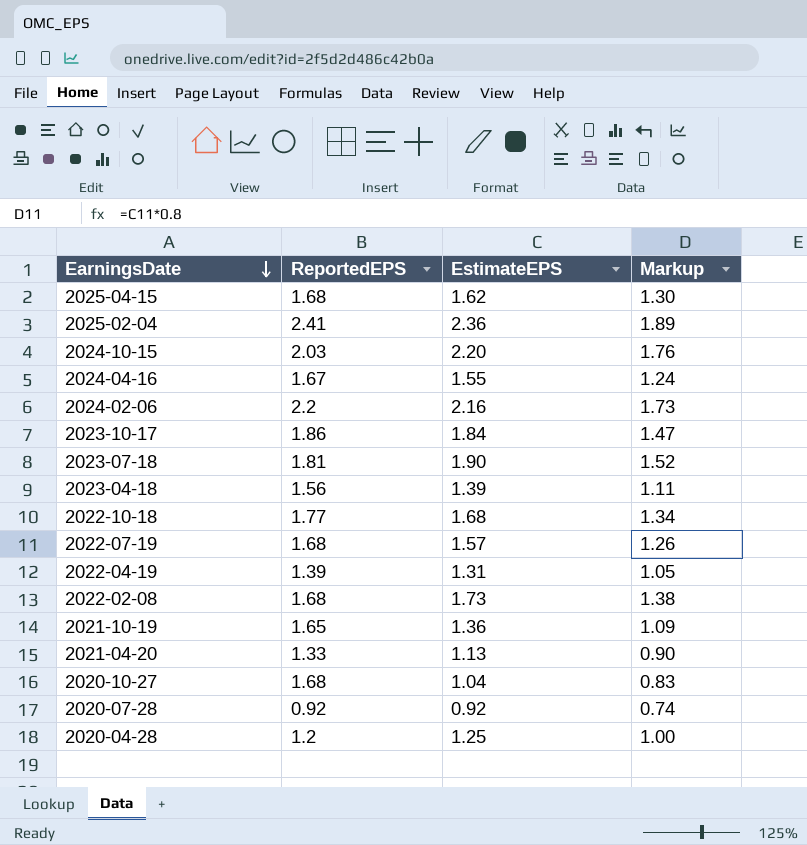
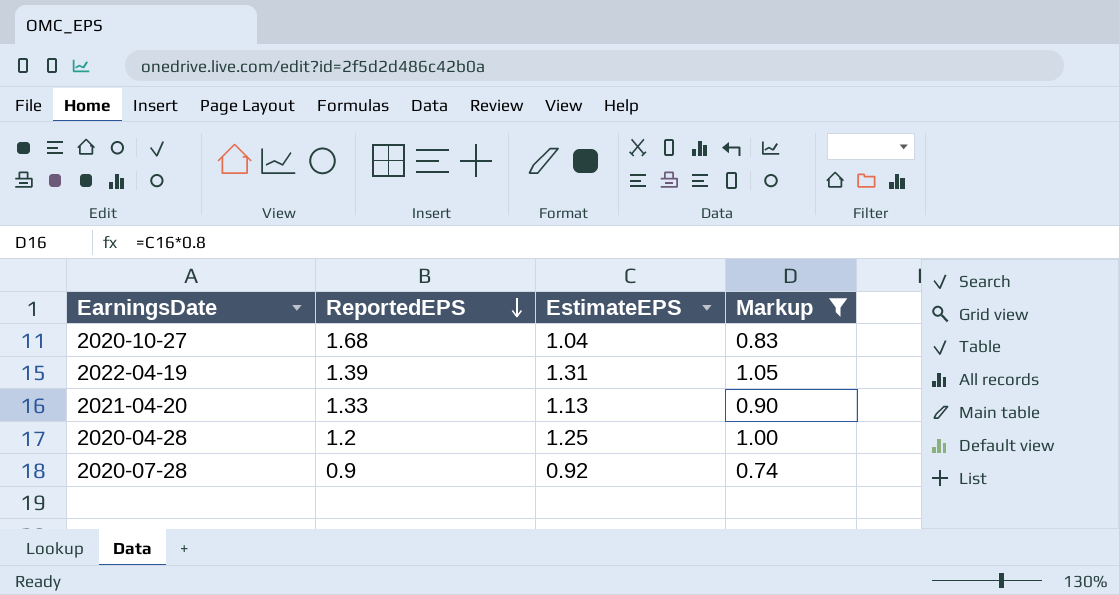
filter: none -> Markup <= 1.05
row order: EarningsDate descending -> ReportedEPS descending
2020-07-28 | ReportedEPS: 0.92 -> 0.9

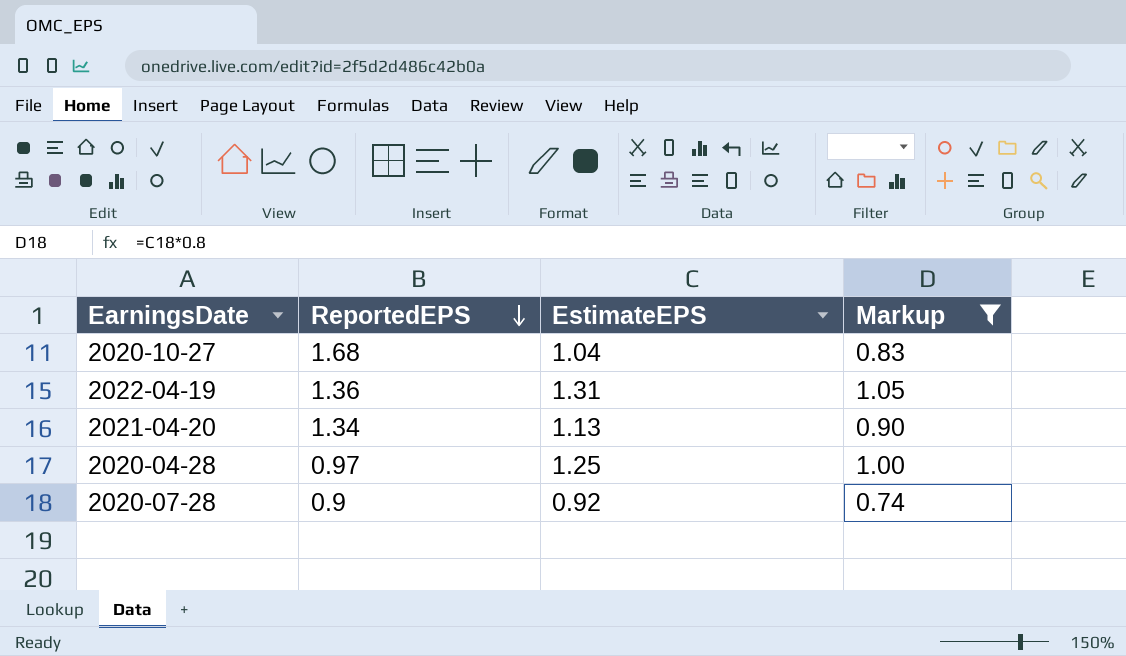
2022-04-19 | ReportedEPS: 1.39 -> 1.36
2021-04-20 | ReportedEPS: 1.33 -> 1.34
2020-04-28 | ReportedEPS: 1.2 -> 0.97

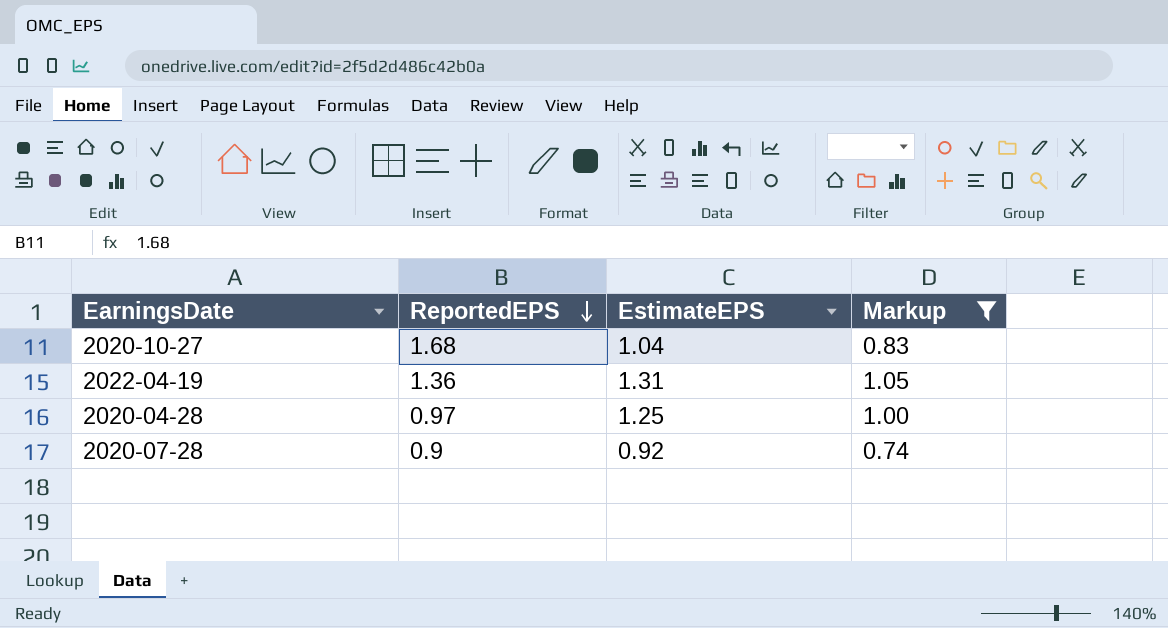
row 2021-04-20: 1.34 | 1.13 | 0.90 -> none

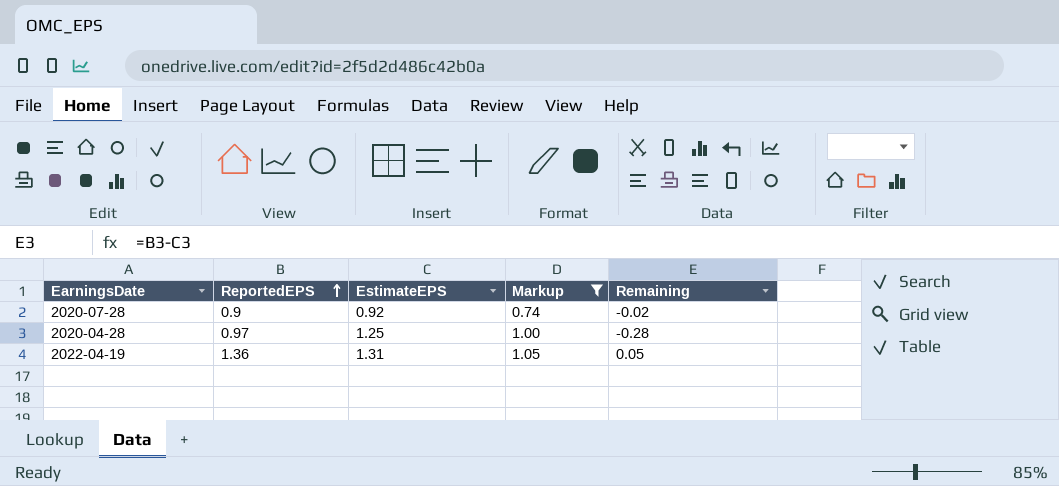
row order: ReportedEPS descending -> ReportedEPS ascending
column Remaining | formula: none -> [ReportedEPS] - [EstimateEPS]
row 2020-10-27: 1.68 | 1.04 | 0.83 -> none

